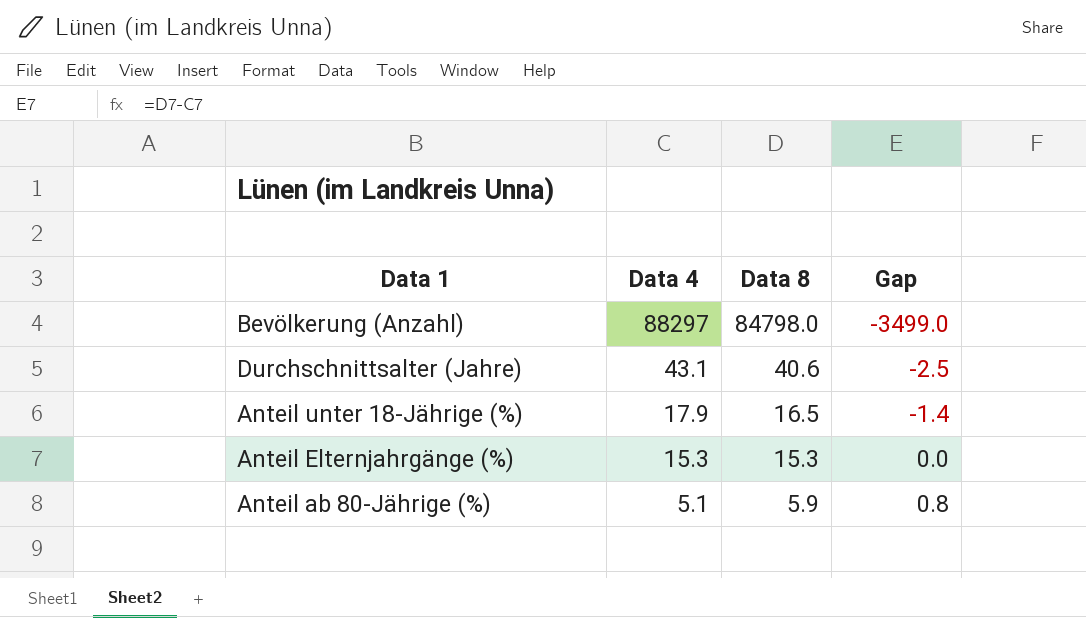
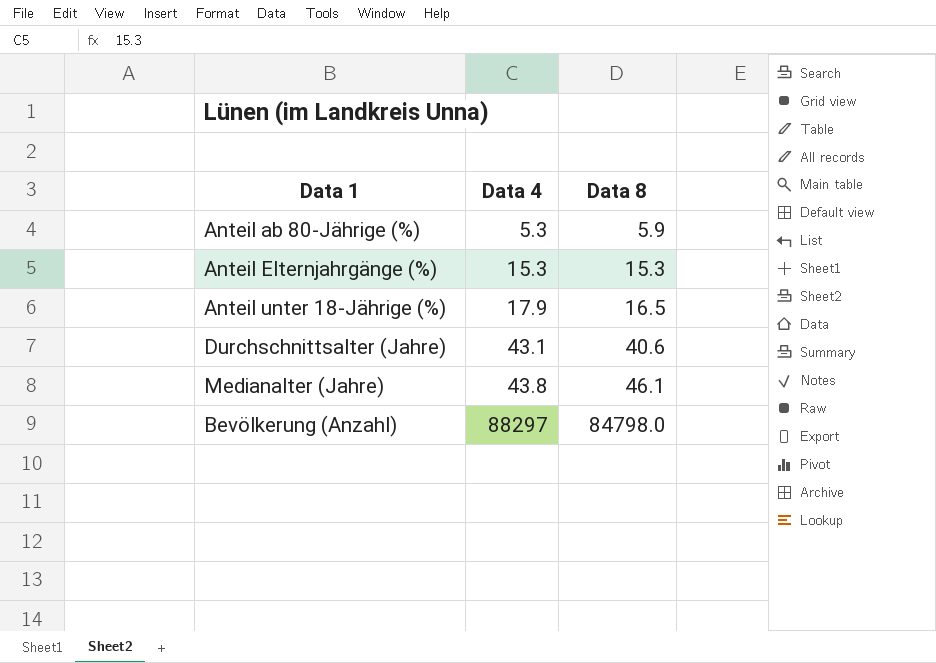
row order: Data 4 descending -> Data 4 ascending
column Gap | formula: [Data 8] - [Data 4] -> none
Anteil ab 80-Jährige (%) | Data 4: 5.1 -> 5.3
row Medianalter (Jahre): none -> 43.8 | 46.1

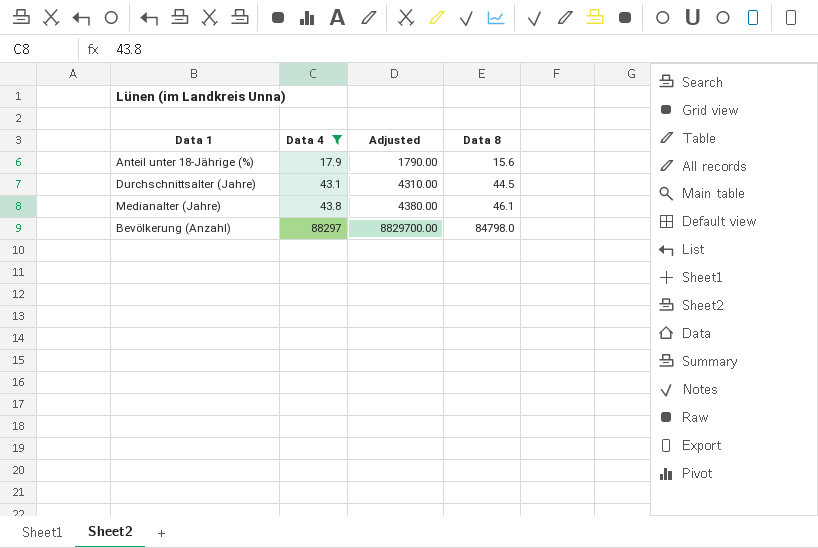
filter: none -> Data 4 >= 17.9
column Adjusted | formula: none -> [Data 4] * 100
Anteil unter 18-Jährige (%) | Data 8: 16.5 -> 15.6
Durchschnittsalter (Jahre) | Data 8: 40.6 -> 44.5

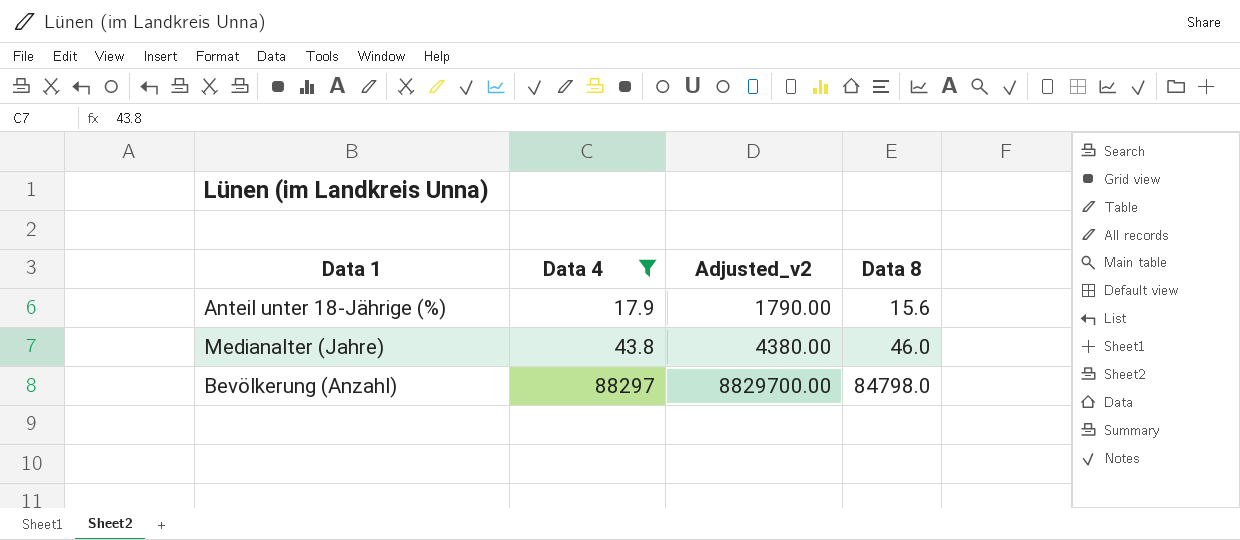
column name: Adjusted -> Adjusted_v2
row Durchschnittsalter (Jahre): 43.1 | 4310.00 | 44.5 -> none
Medianalter (Jahre) | Data 8: 46.1 -> 46.0

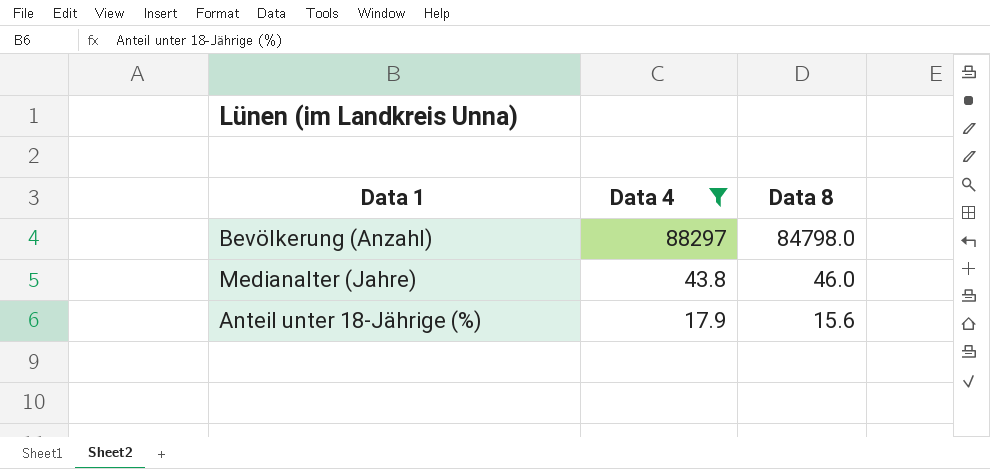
row order: Data 4 ascending -> Data 4 descending
column Adjusted_v2 | formula: [Data 4] * 100 -> none

